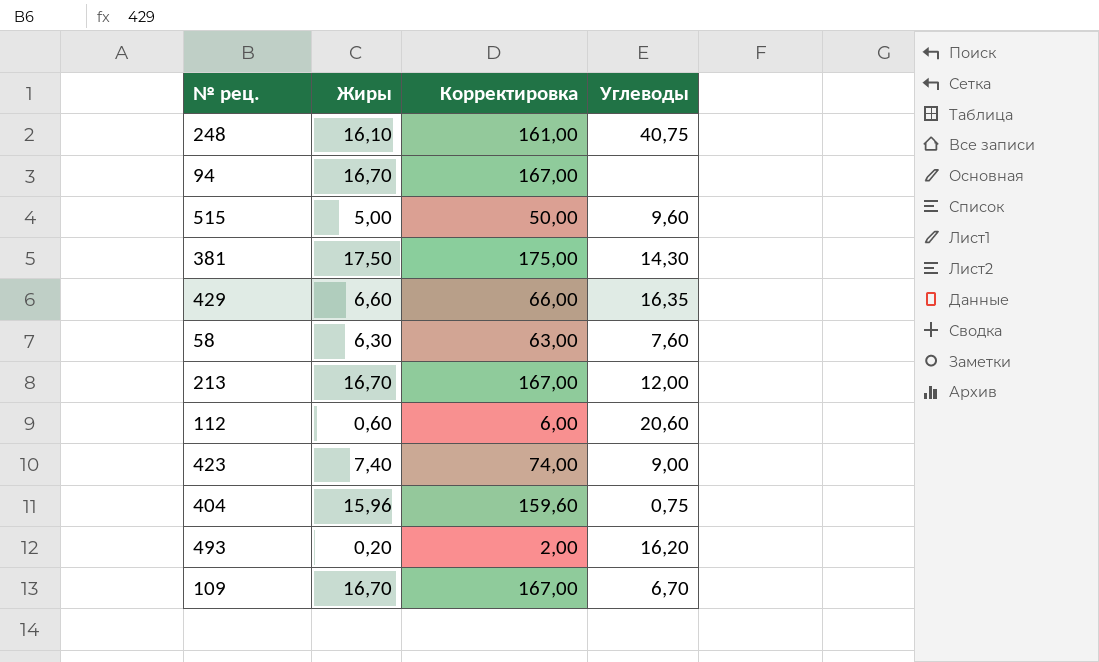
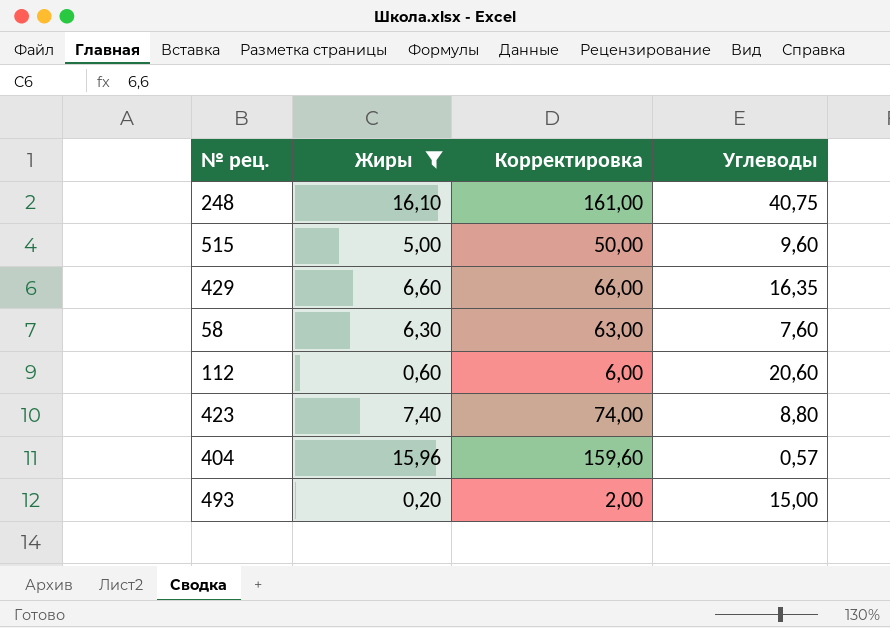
filter: none -> Жиры <= 16,10
423 | Углеводы: 9,00 -> 8,80
404 | Углеводы: 0,75 -> 0,57
493 | Углеводы: 16,20 -> 15,00

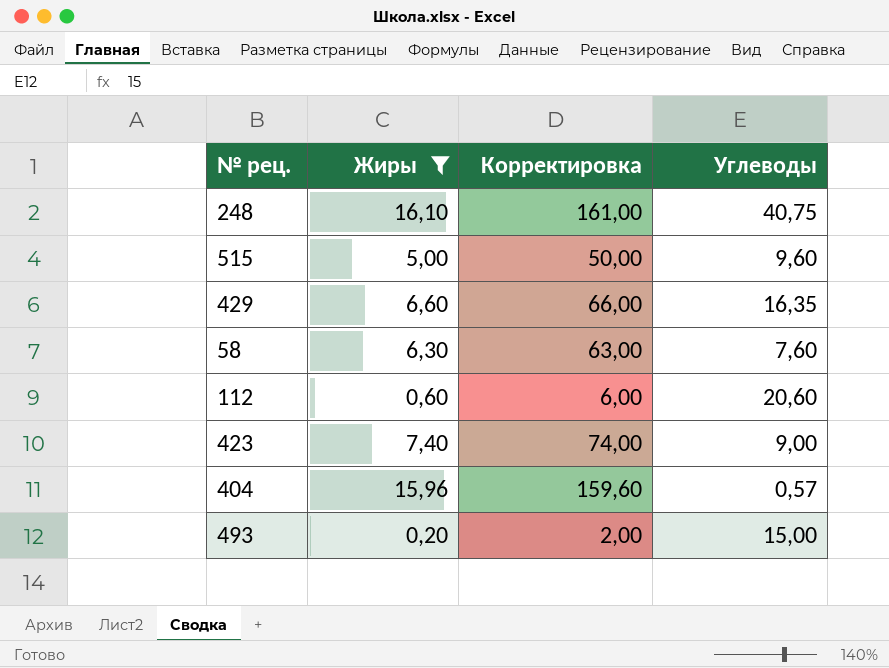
423 | Углеводы: 8,80 -> 9,00

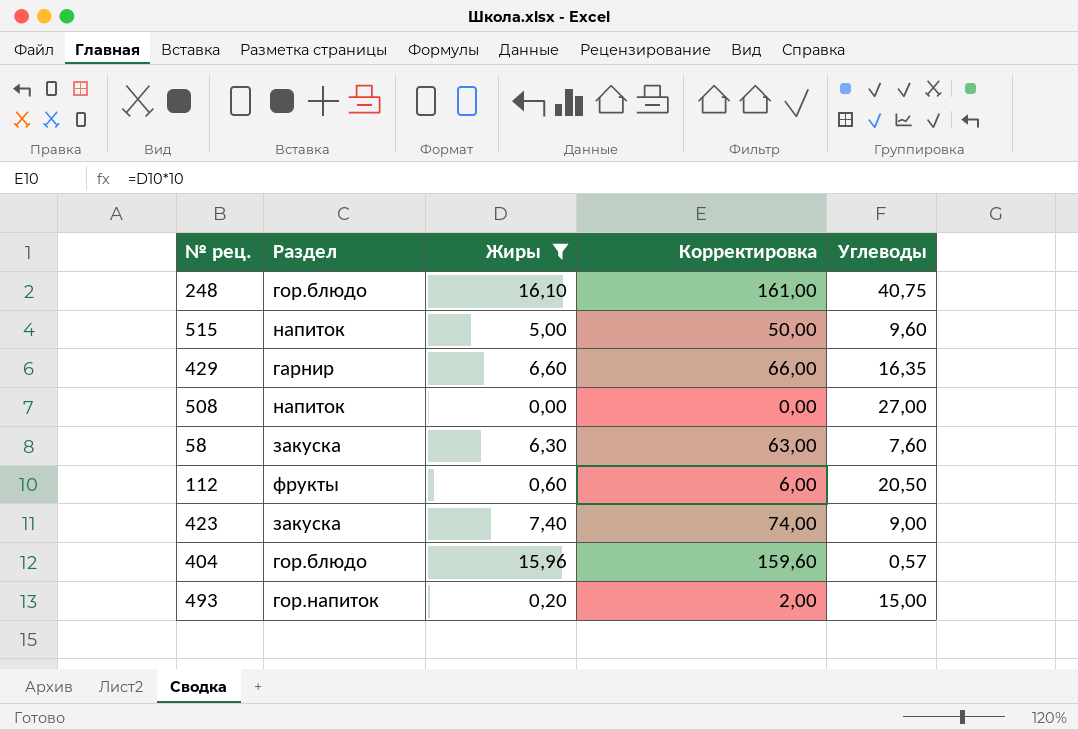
column Раздел | position: none -> 2
row 508: none -> напиток | 0,00 | 0,00 | 27,00
112 | Углеводы: 20,60 -> 20,50

